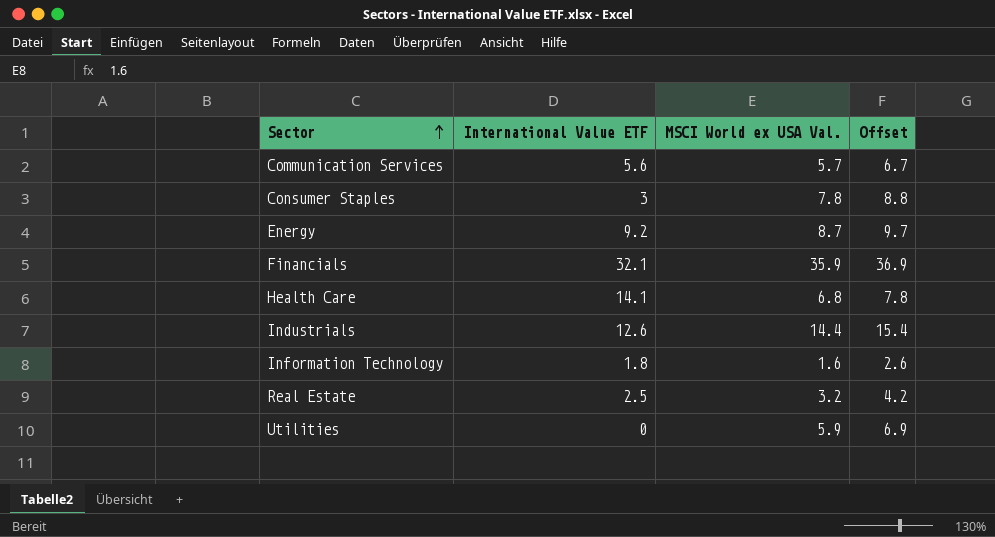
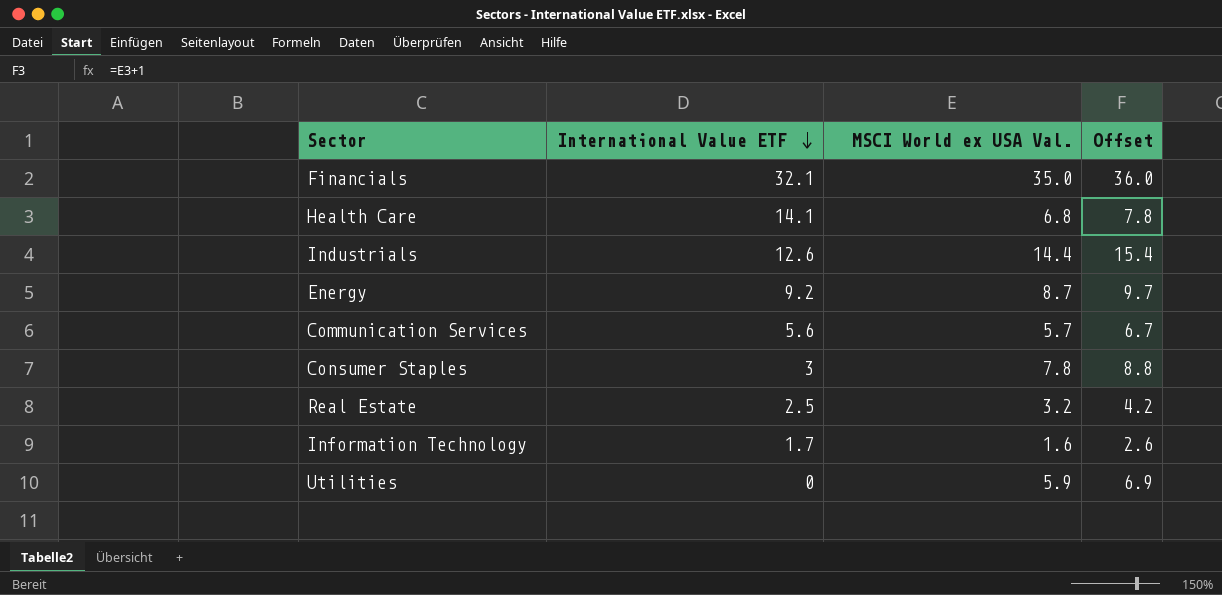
row order: Sector ascending -> International Value ETF descending
Financials | MSCI World ex USA Val.: 35.9 -> 35.0
Financials | Offset: 36.9 -> 36.0
Information Technology | International Value ETF: 1.8 -> 1.7

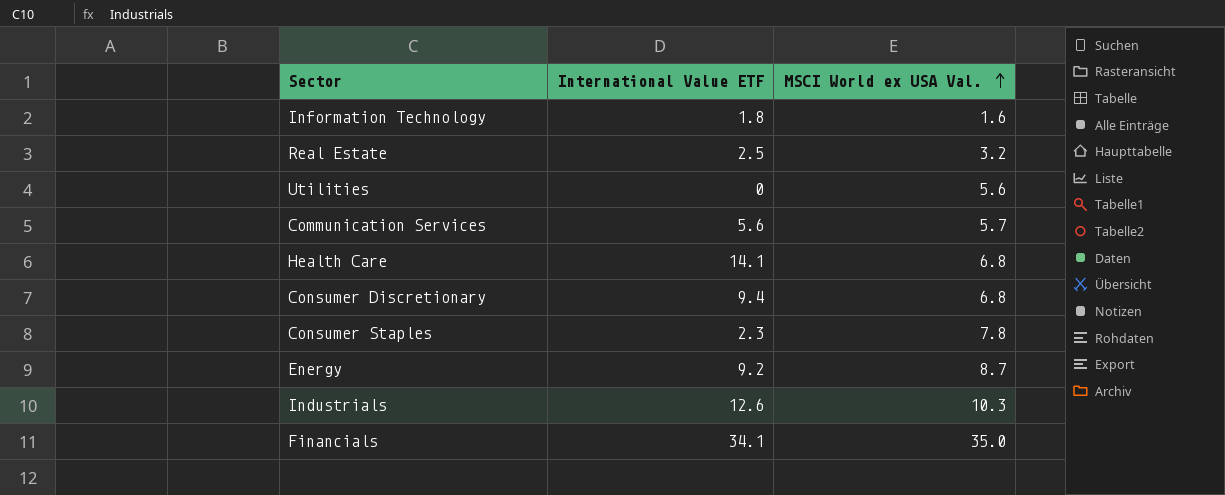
row order: International Value ETF descending -> MSCI World ex USA Val. ascending
column Offset | formula: [MSCI World ex USA Val.] + 1 -> none
Information Technology | International Value ETF: 1.7 -> 1.8
Utilities | MSCI World ex USA Val.: 5.9 -> 5.6
row Consumer Discretionary: none -> 9.4 | 6.8
Consumer Staples | International Value ETF: 3 -> 2.3
Industrials | MSCI World ex USA Val.: 14.4 -> 10.3
Financials | International Value ETF: 32.1 -> 34.1

